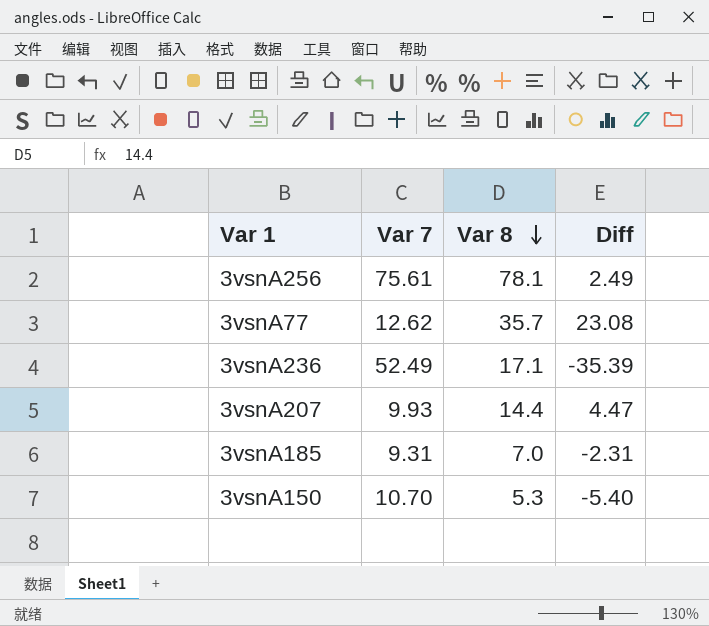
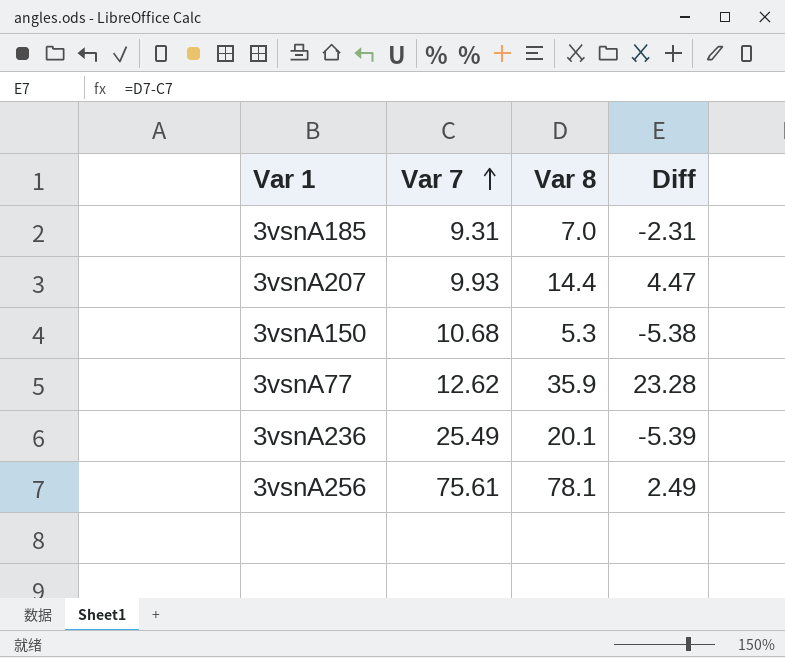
row order: Var 8 descending -> Var 7 ascending
3vsnA150 | Var 7: 10.70 -> 10.68
3vsnA150 | Diff: -5.40 -> -5.38
3vsnA77 | Var 8: 35.7 -> 35.9
3vsnA77 | Diff: 23.08 -> 23.28
3vsnA236 | Var 7: 52.49 -> 25.49
3vsnA236 | Var 8: 17.1 -> 20.1
3vsnA236 | Diff: -35.39 -> -5.39

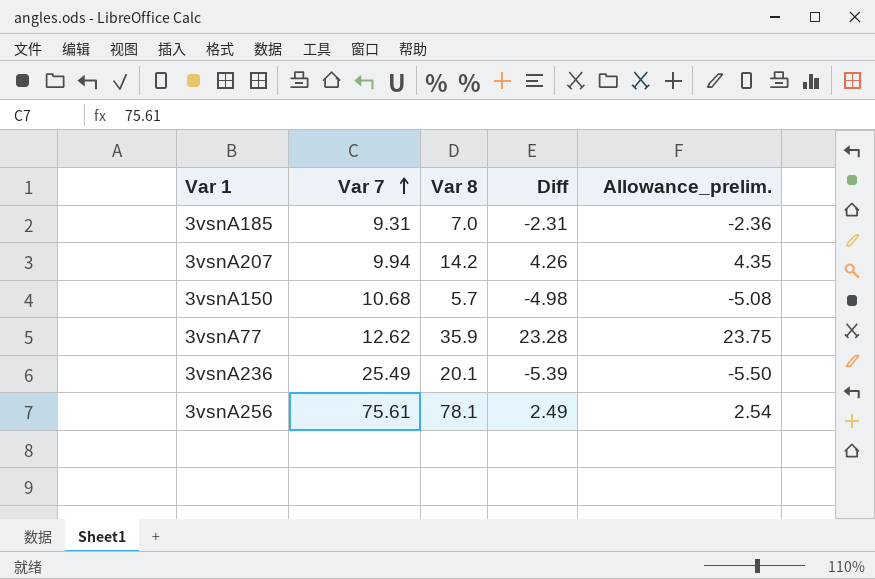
column Allowance_prelim. | formula: none -> [Diff] * 1.02
3vsnA207 | Var 7: 9.93 -> 9.94
3vsnA207 | Var 8: 14.4 -> 14.2
3vsnA207 | Diff: 4.47 -> 4.26
3vsnA150 | Var 8: 5.3 -> 5.7
3vsnA150 | Diff: -5.38 -> -4.98

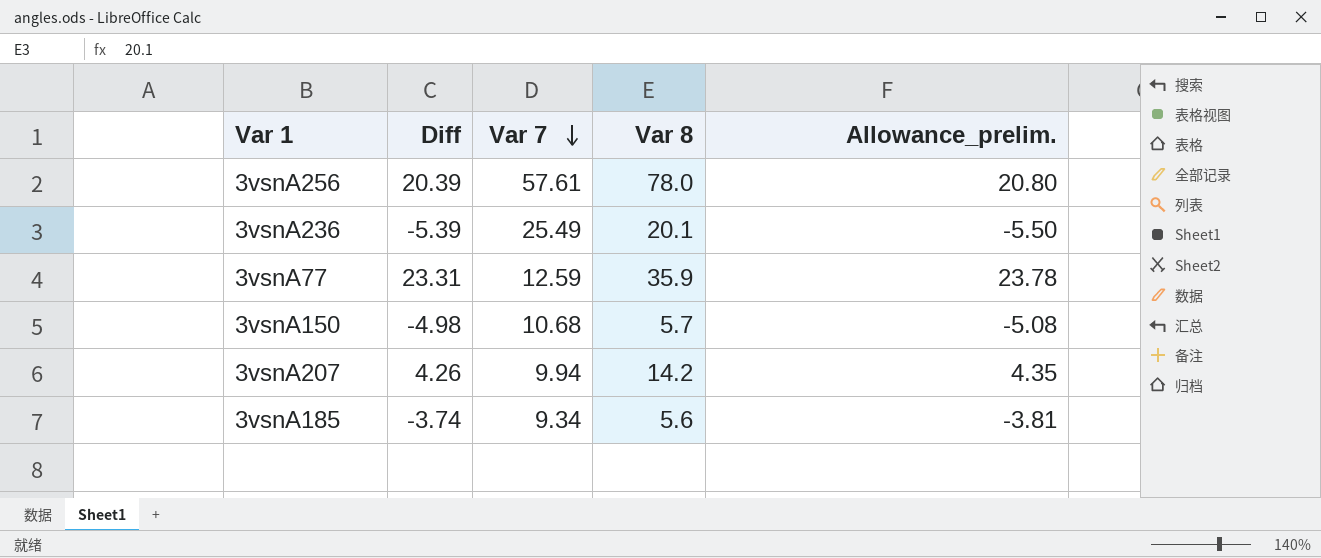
row order: Var 7 ascending -> Var 7 descending
column Diff | position: 4 -> 2
3vsnA256 | Diff: 2.49 -> 20.39
3vsnA256 | Var 7: 75.61 -> 57.61
3vsnA256 | Var 8: 78.1 -> 78.0
3vsnA256 | Allowance_prelim.: 2.54 -> 20.80
3vsnA77 | Diff: 23.28 -> 23.31
3vsnA77 | Var 7: 12.62 -> 12.59
3vsnA77 | Allowance_prelim.: 23.75 -> 23.78
3vsnA185 | Diff: -2.31 -> -3.74
3vsnA185 | Var 7: 9.31 -> 9.34
3vsnA185 | Var 8: 7.0 -> 5.6
3vsnA185 | Allowance_prelim.: -2.36 -> -3.81

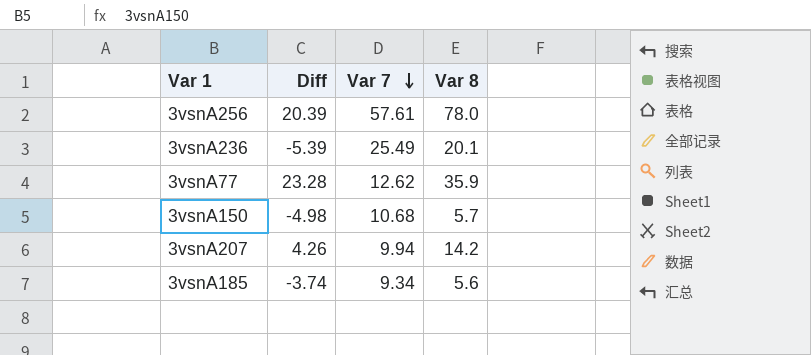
column Allowance_prelim. | formula: [Diff] * 1.02 -> none
3vsnA77 | Diff: 23.31 -> 23.28
3vsnA77 | Var 7: 12.59 -> 12.62

